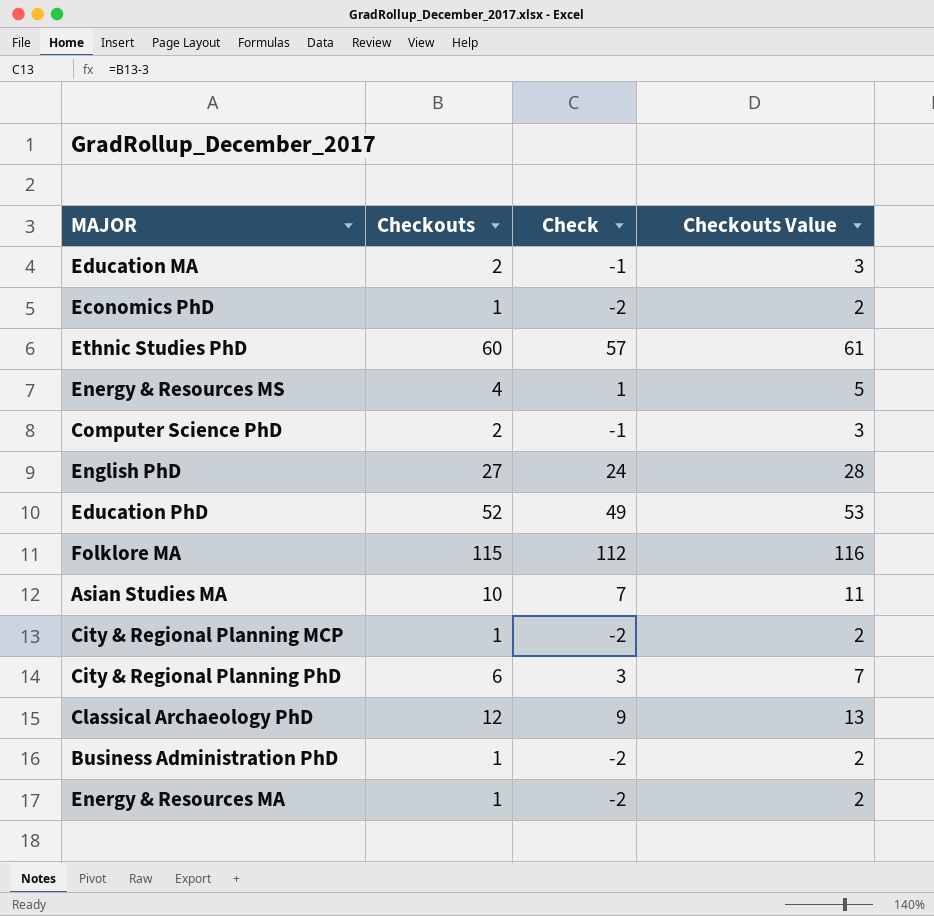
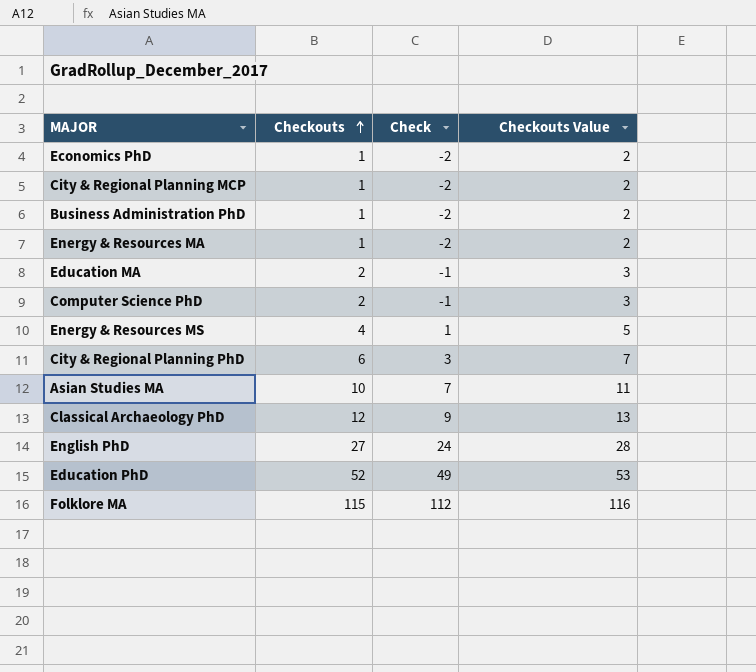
row order: none -> Checkouts ascending
row Ethnic Studies PhD: 60 | 57 | 61 -> none

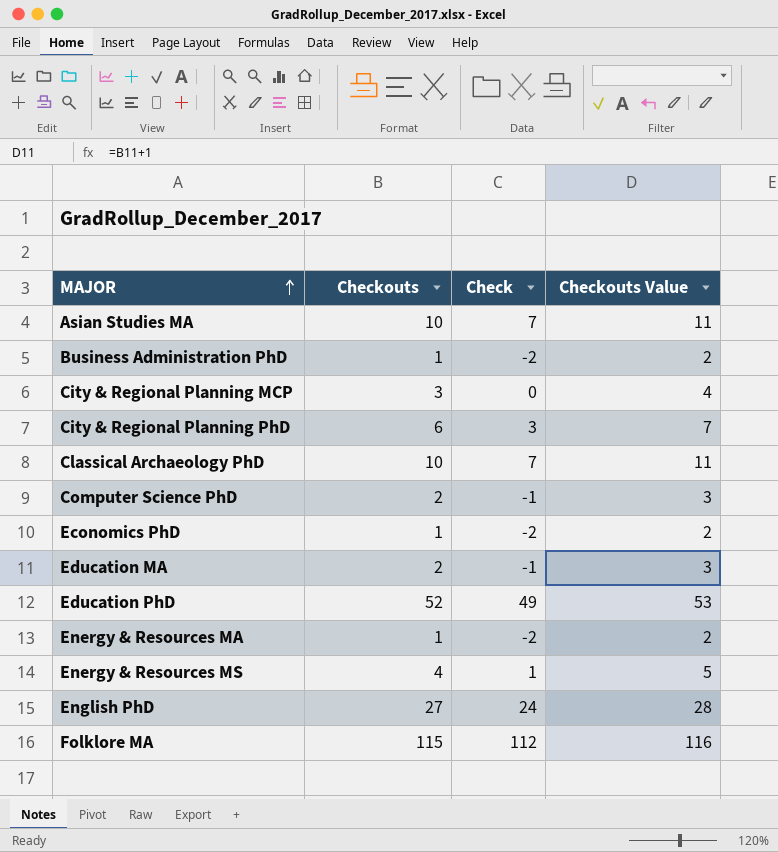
row order: Checkouts ascending -> MAJOR ascending
City & Regional Planning MCP | Checkouts: 1 -> 3
City & Regional Planning MCP | Check: -2 -> 0
City & Regional Planning MCP | Checkouts Value: 2 -> 4
Classical Archaeology PhD | Checkouts: 12 -> 10
Classical Archaeology PhD | Check: 9 -> 7
Classical Archaeology PhD | Checkouts Value: 13 -> 11

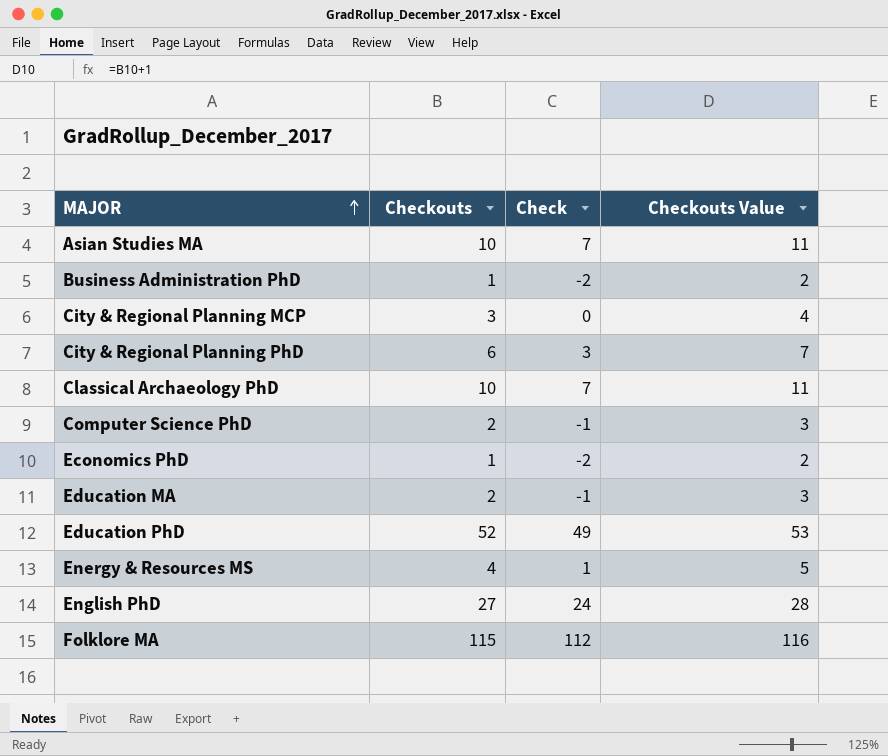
row Energy & Resources MA: 1 | -2 | 2 -> none

